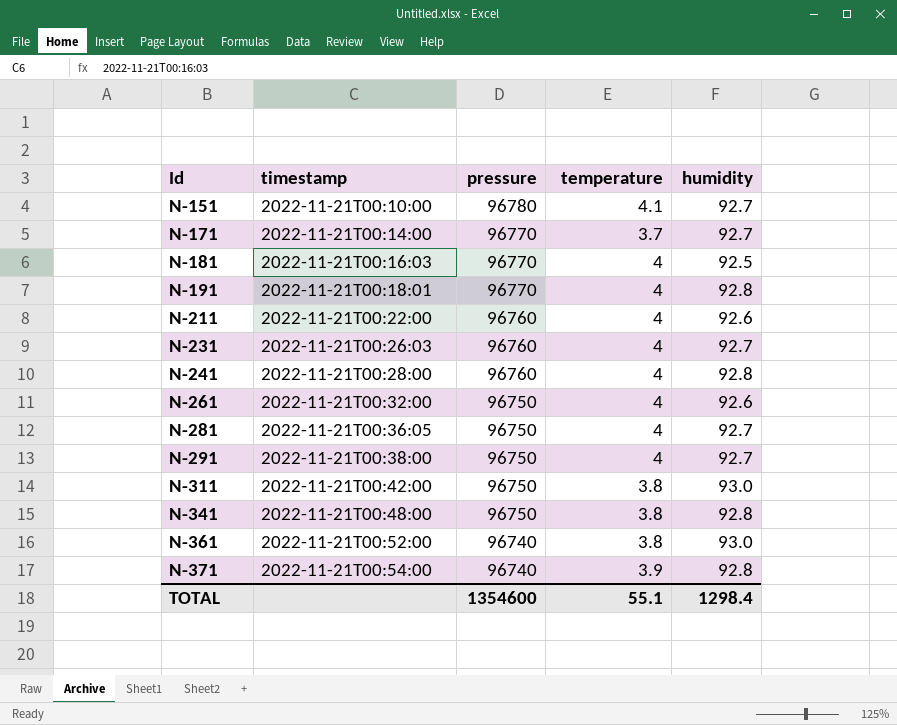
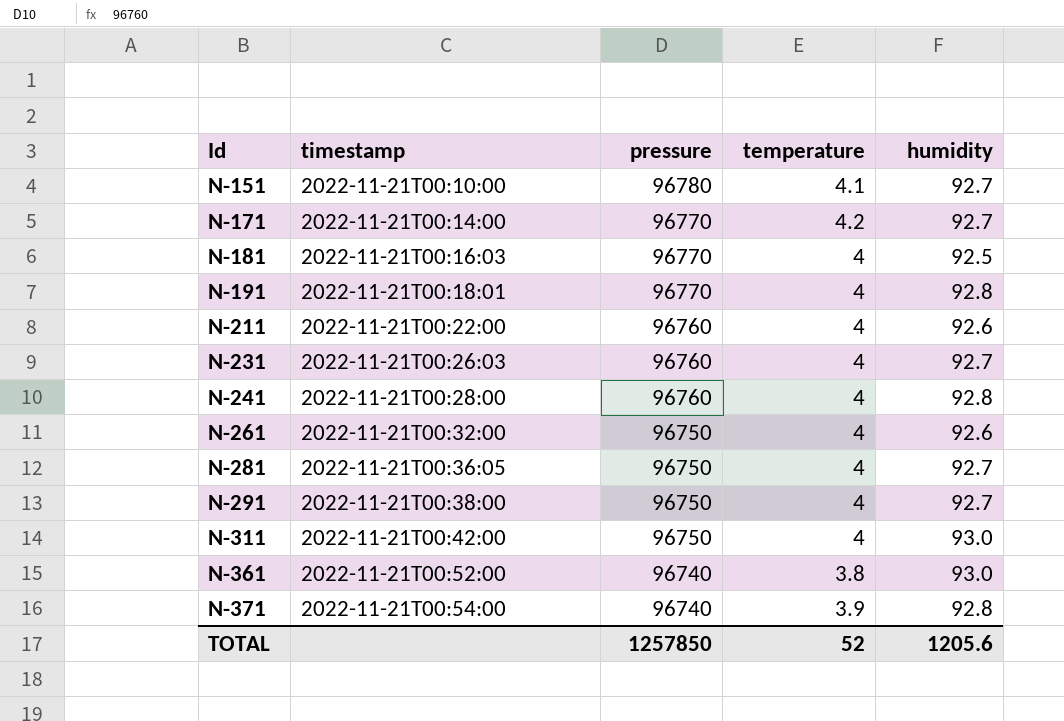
row N-341: 2022-11-21T00:48:00 | 96750 | 3.8 | 92.8 -> none
N-171 | temperature: 3.7 -> 4.2
N-311 | temperature: 3.8 -> 4
TOTAL | pressure: 1354600 -> 1257850
TOTAL | temperature: 55.1 -> 52
TOTAL | humidity: 1298.4 -> 1205.6

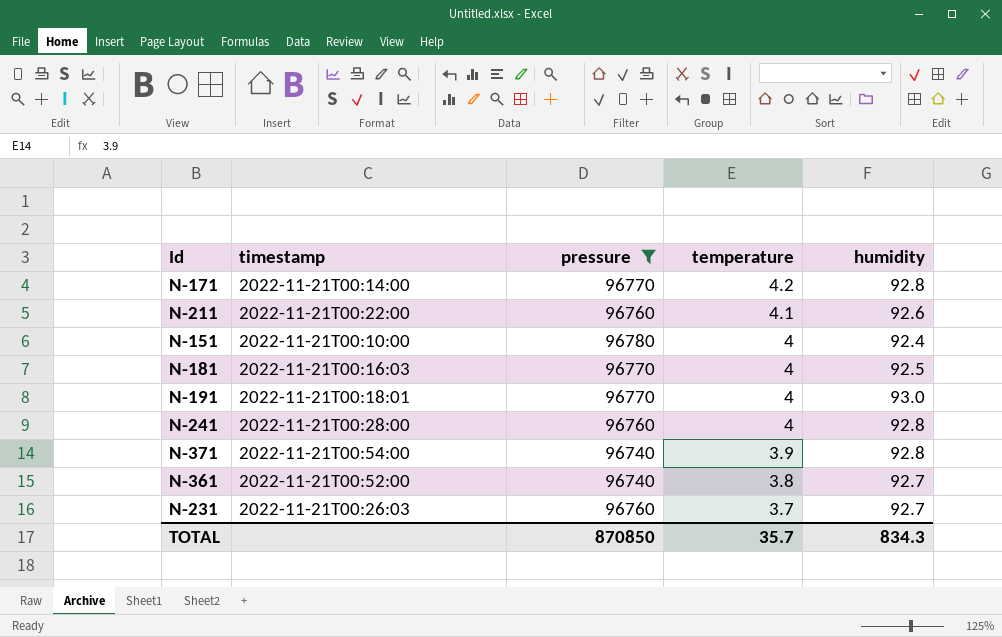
filter: none -> pressure != 96750
row order: Id ascending -> temperature descending
N-171 | humidity: 92.7 -> 92.8
N-211 | temperature: 4 -> 4.1
N-151 | temperature: 4.1 -> 4
N-151 | humidity: 92.7 -> 92.4
N-191 | humidity: 92.8 -> 93.0
N-361 | humidity: 93.0 -> 92.7
N-231 | temperature: 4 -> 3.7
TOTAL | pressure: 1257850 -> 870850
TOTAL | temperature: 52 -> 35.7
TOTAL | humidity: 1205.6 -> 834.3

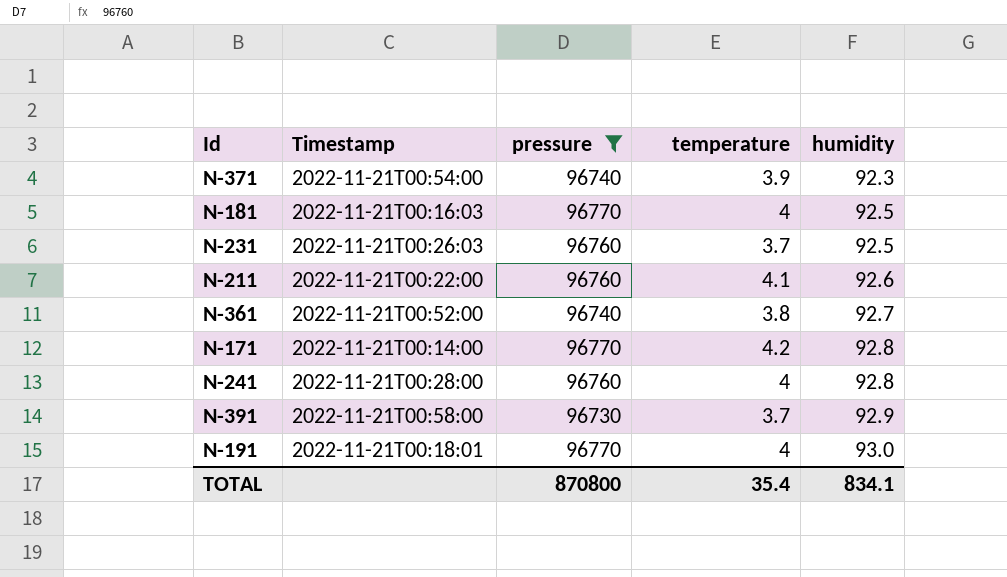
row order: temperature descending -> humidity ascending
column name: timestamp -> Timestamp
row N-151: 2022-11-21T00:10:00 | 96780 | 4 | 92.4 -> none
N-371 | humidity: 92.8 -> 92.3
N-231 | humidity: 92.7 -> 92.5
row N-391: none -> 2022-11-21T00:58:00 | 96730 | 3.7 | 92.9
TOTAL | pressure: 870850 -> 870800
TOTAL | temperature: 35.7 -> 35.4
TOTAL | humidity: 834.3 -> 834.1

